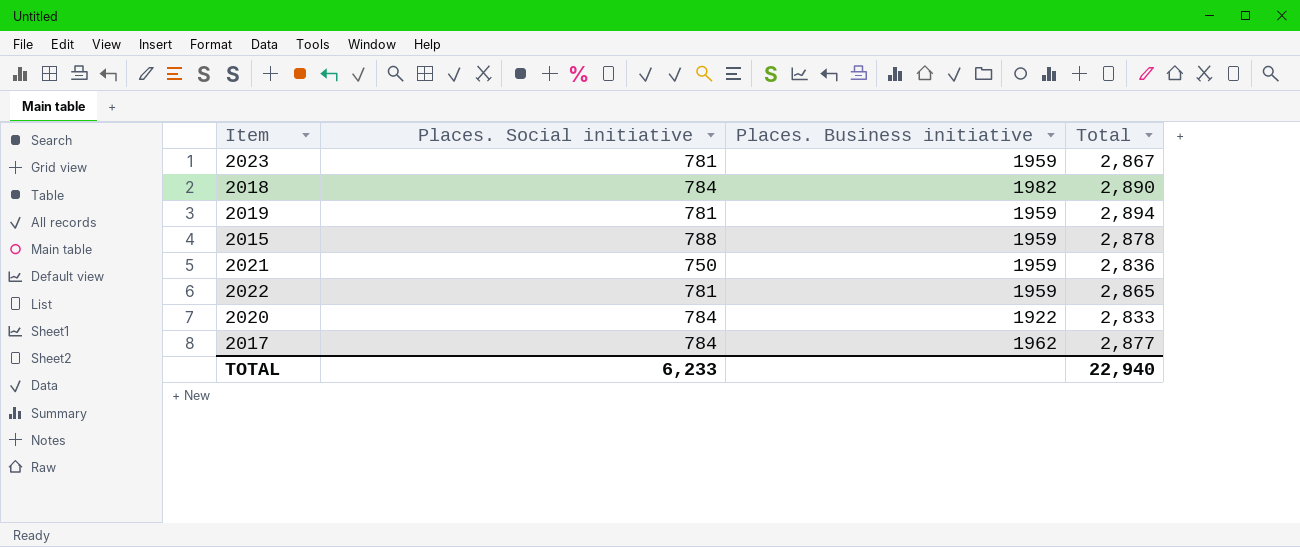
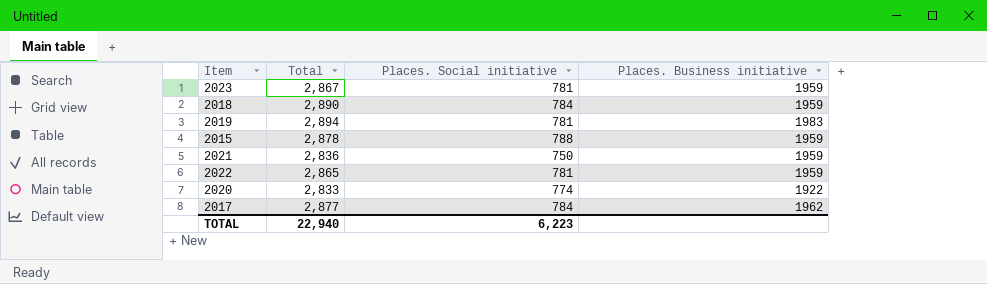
column Total | position: 4 -> 2
2018 | Places. Business initiative: 1982 -> 1959
2019 | Places. Business initiative: 1959 -> 1983
2020 | Places. Social initiative: 784 -> 774
TOTAL | Places. Social initiative: 6,233 -> 6,223

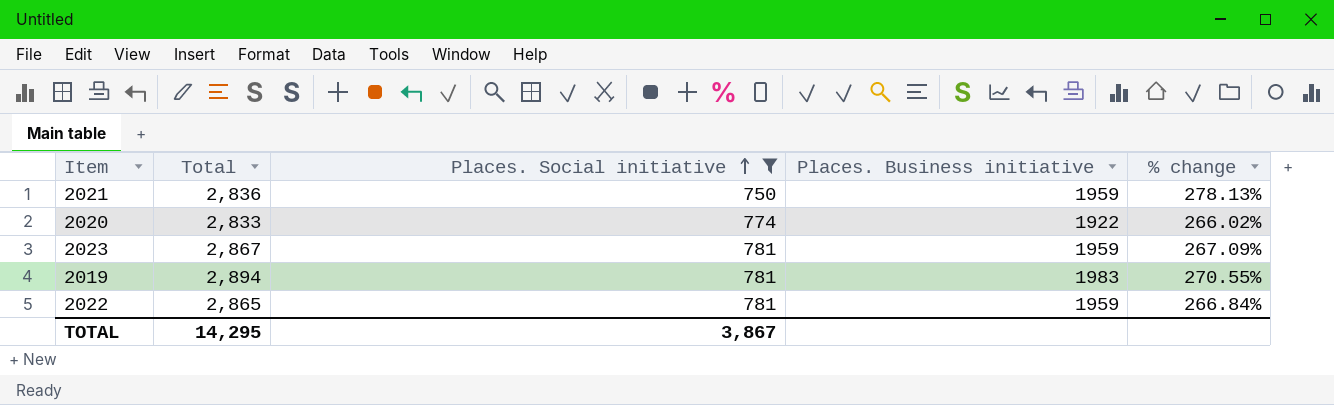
filter: none -> Places. Social initiative <= 781
row order: none -> Places. Social initiative ascending
column % change | formula: none -> ([Total] - [Places. Social initiative]) / [Places. Social initiative]
TOTAL | Total: 22,940 -> 14,295
TOTAL | Places. Social initiative: 6,223 -> 3,867

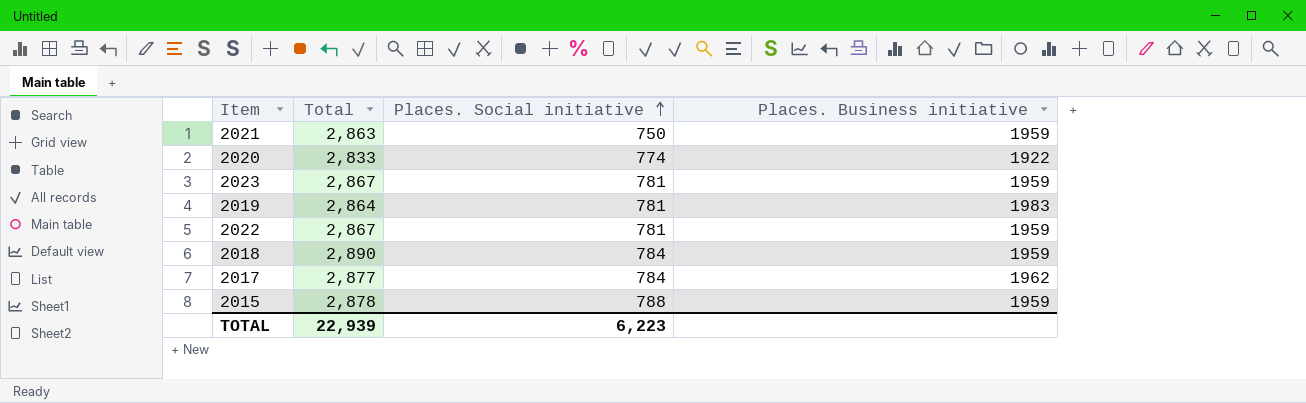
filter: Places. Social initiative <= 781 -> none
column % change | formula: ([Total] - [Places. Social initiative]) / [Places. Social initiative] -> none
2021 | Total: 2,836 -> 2,863
2019 | Total: 2,894 -> 2,864
2022 | Total: 2,865 -> 2,867
TOTAL | Total: 14,295 -> 22,939
TOTAL | Places. Social initiative: 3,867 -> 6,223

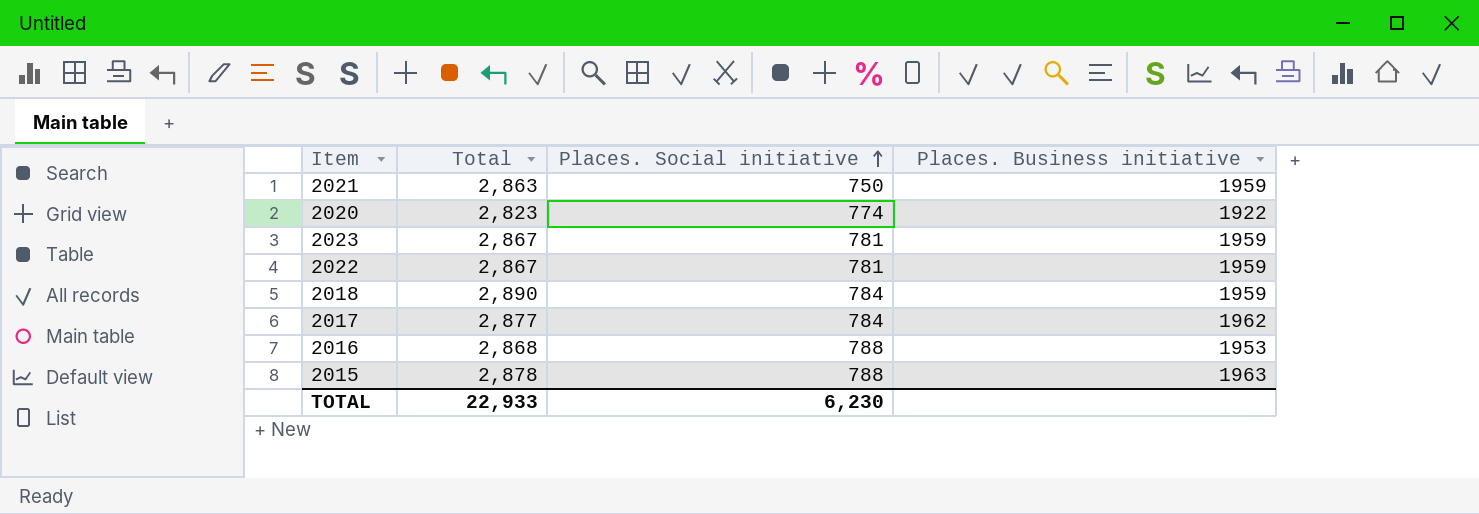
row 2019: 2,864 | 781 | 1983 -> none
2020 | Total: 2,833 -> 2,823
row 2016: none -> 2,868 | 788 | 1953
2015 | Places. Business initiative: 1959 -> 1963
TOTAL | Total: 22,939 -> 22,933
TOTAL | Places. Social initiative: 6,223 -> 6,230

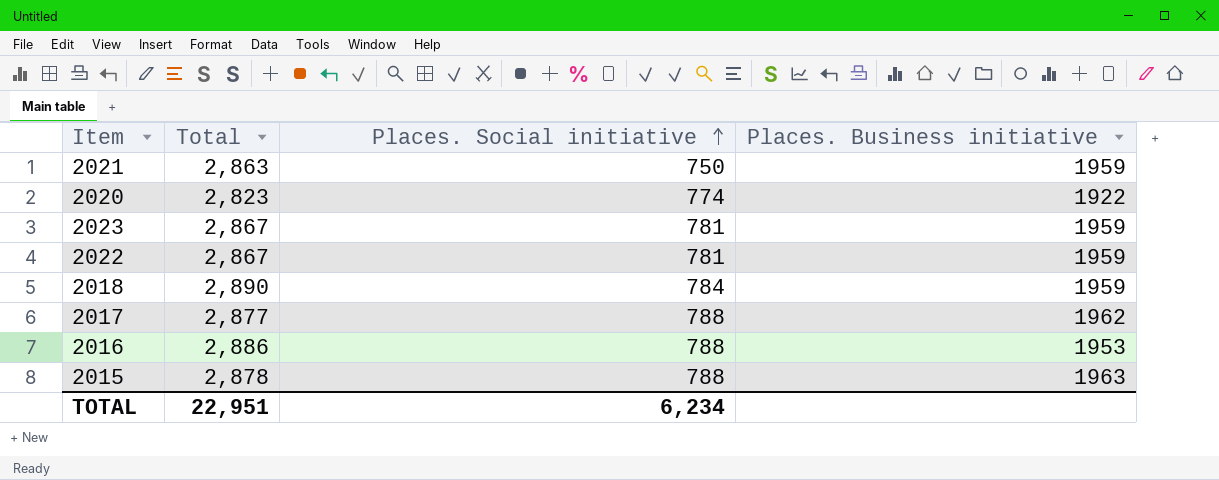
2017 | Places. Social initiative: 784 -> 788
2016 | Total: 2,868 -> 2,886
TOTAL | Total: 22,933 -> 22,951
TOTAL | Places. Social initiative: 6,230 -> 6,234

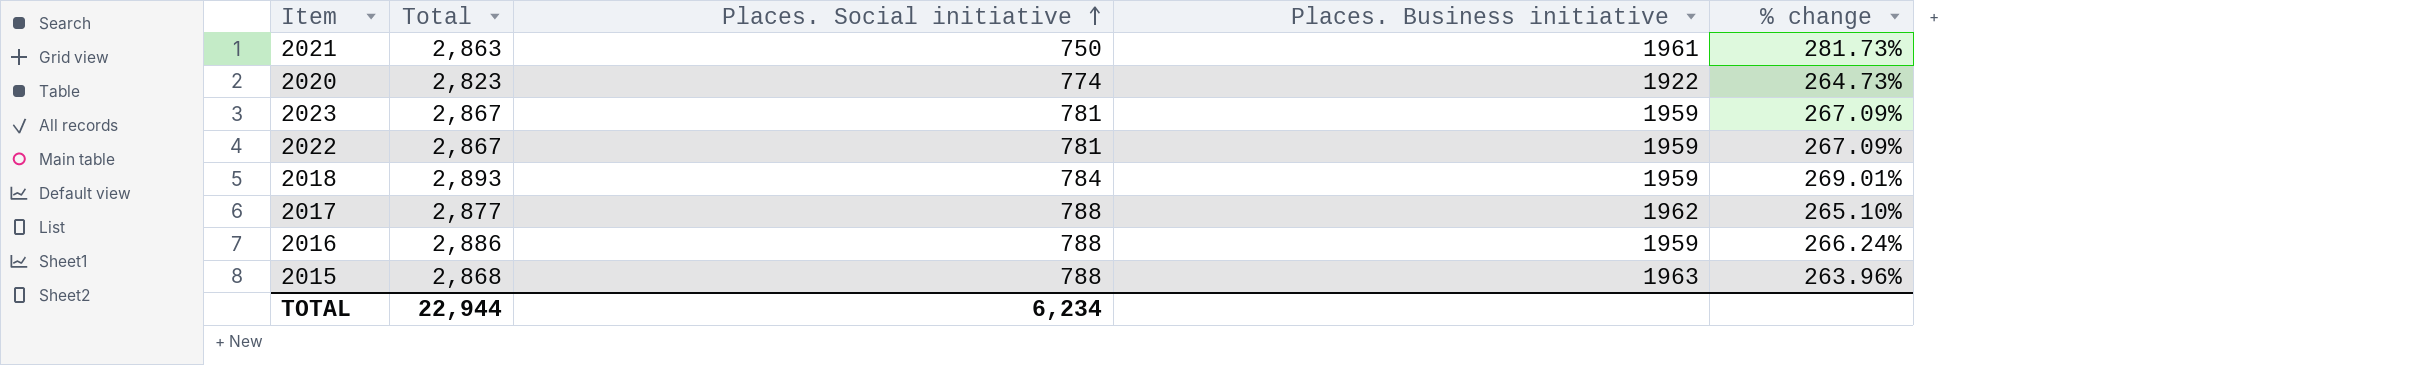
column % change | formula: none -> ([Total] - [Places. Social initiative]) / [Places. Social initiative]
2021 | Places. Business initiative: 1959 -> 1961
2018 | Total: 2,890 -> 2,893
2016 | Places. Business initiative: 1953 -> 1959
2015 | Total: 2,878 -> 2,868
TOTAL | Total: 22,951 -> 22,944

